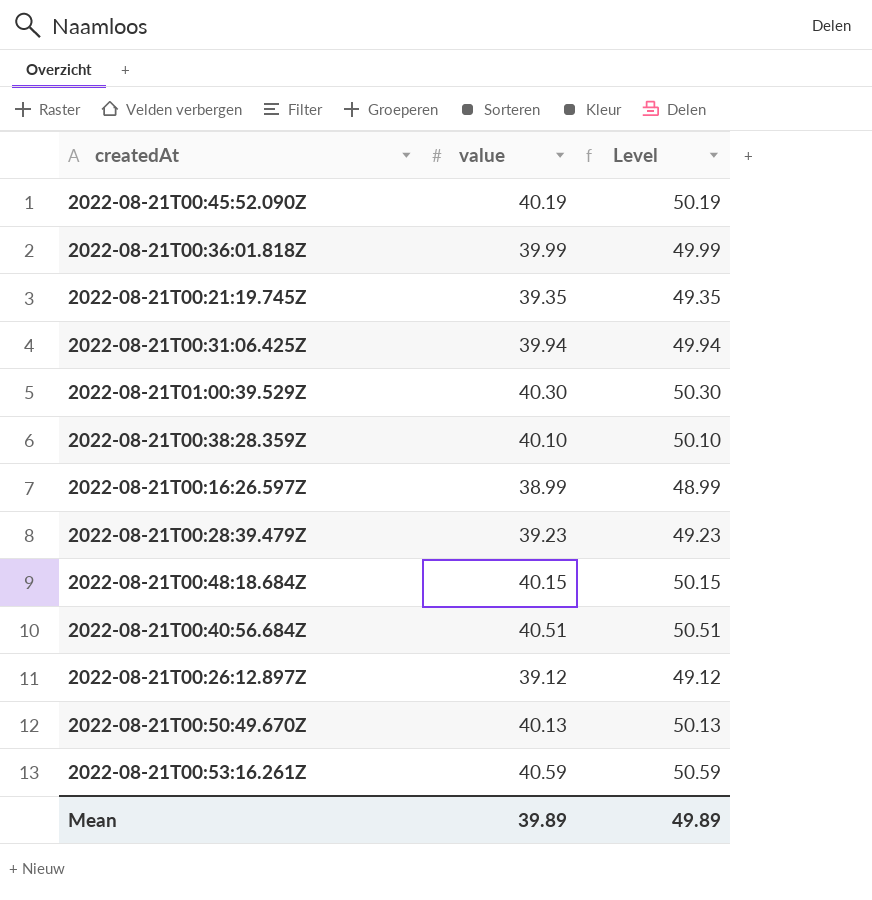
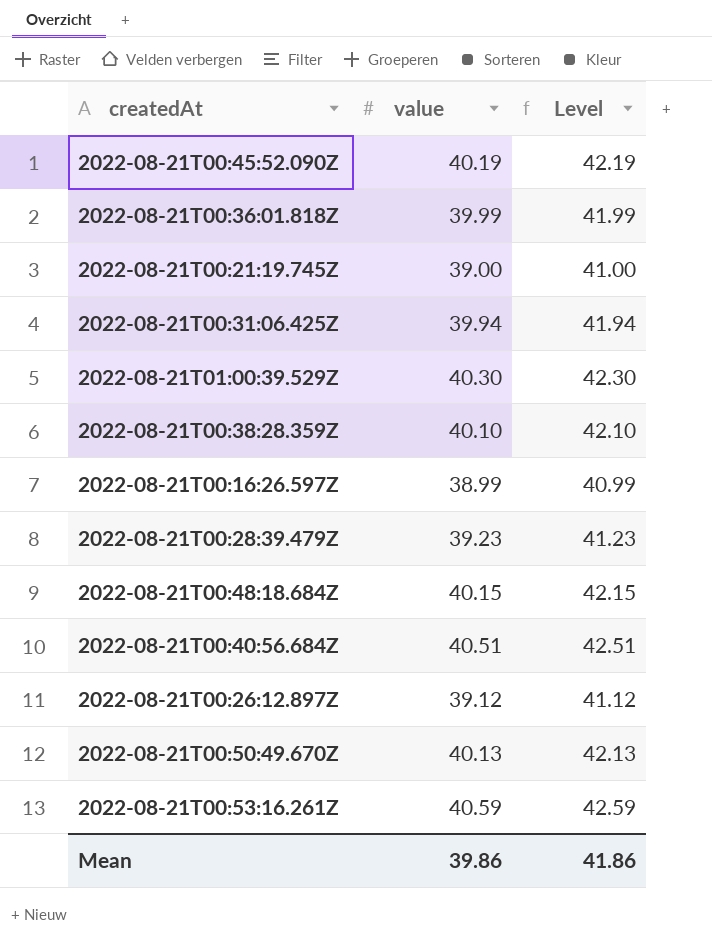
column Level | formula: [value] + 10 -> [value] + 2
2022-08-21T00:21:19.745Z | value: 39.35 -> 39.00
Mean | value: 39.89 -> 39.86
Mean | Level: 49.89 -> 41.86

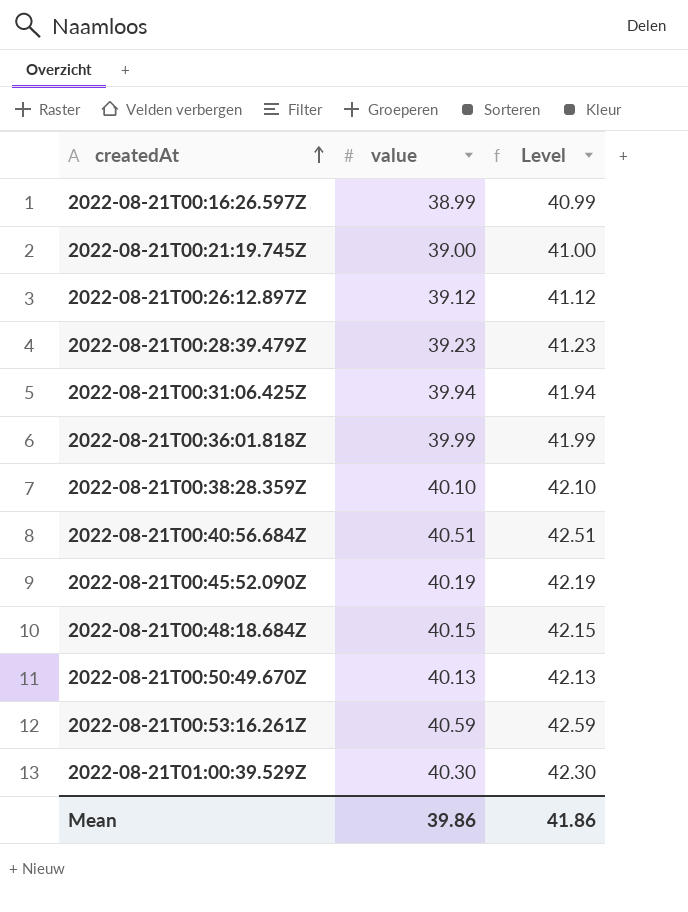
row order: none -> createdAt ascending

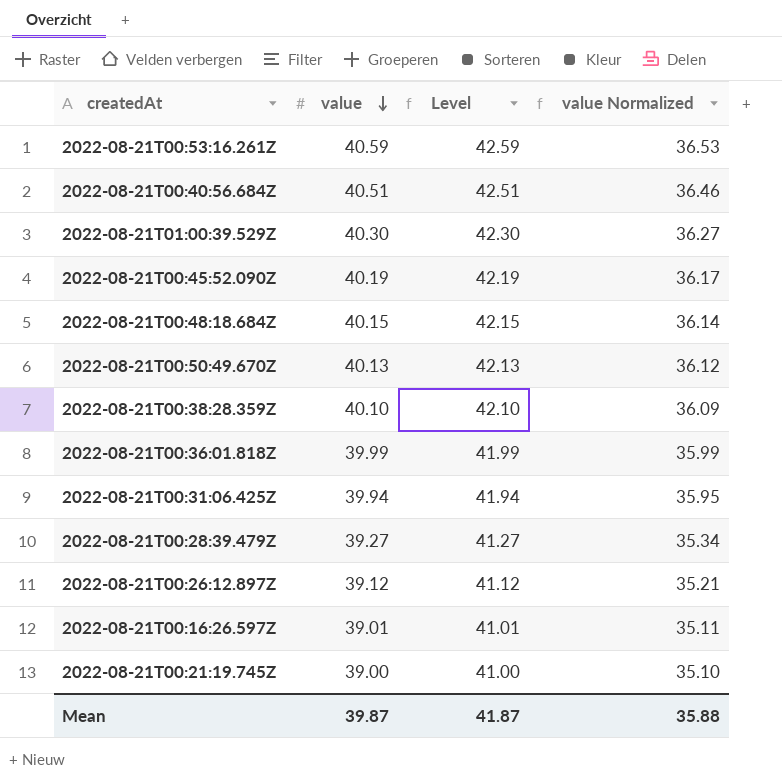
row order: createdAt ascending -> value descending
column value Normalized | formula: none -> [value] * 0.9
2022-08-21T00:28:39.479Z | value: 39.23 -> 39.27
2022-08-21T00:28:39.479Z | Level: 41.23 -> 41.27
2022-08-21T00:16:26.597Z | value: 38.99 -> 39.01
2022-08-21T00:16:26.597Z | Level: 40.99 -> 41.01
Mean | value: 39.86 -> 39.87
Mean | Level: 41.86 -> 41.87

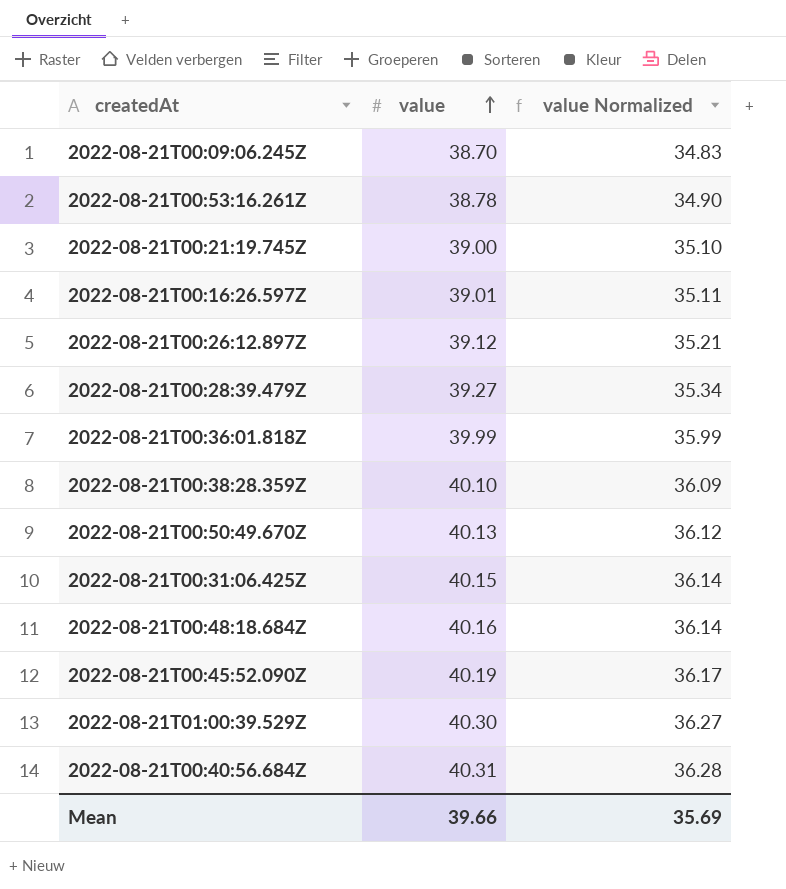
row order: value descending -> value ascending
column Level | formula: [value] + 2 -> none
row 2022-08-21T00:09:06.245Z: none -> 38.70 | 34.83
2022-08-21T00:53:16.261Z | value: 40.59 -> 38.78
2022-08-21T00:53:16.261Z | value Normalized: 36.53 -> 34.90
2022-08-21T00:31:06.425Z | value: 39.94 -> 40.15
2022-08-21T00:31:06.425Z | value Normalized: 35.95 -> 36.14
2022-08-21T00:48:18.684Z | value: 40.15 -> 40.16
2022-08-21T00:40:56.684Z | value: 40.51 -> 40.31
2022-08-21T00:40:56.684Z | value Normalized: 36.46 -> 36.28
Mean | value: 39.87 -> 39.66
Mean | value Normalized: 35.88 -> 35.69

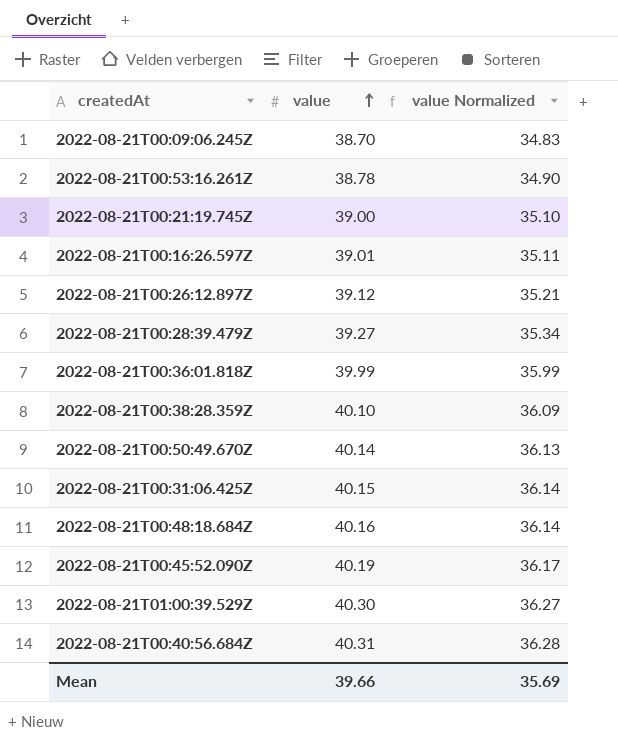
2022-08-21T00:50:49.670Z | value: 40.13 -> 40.14
2022-08-21T00:50:49.670Z | value Normalized: 36.12 -> 36.13

